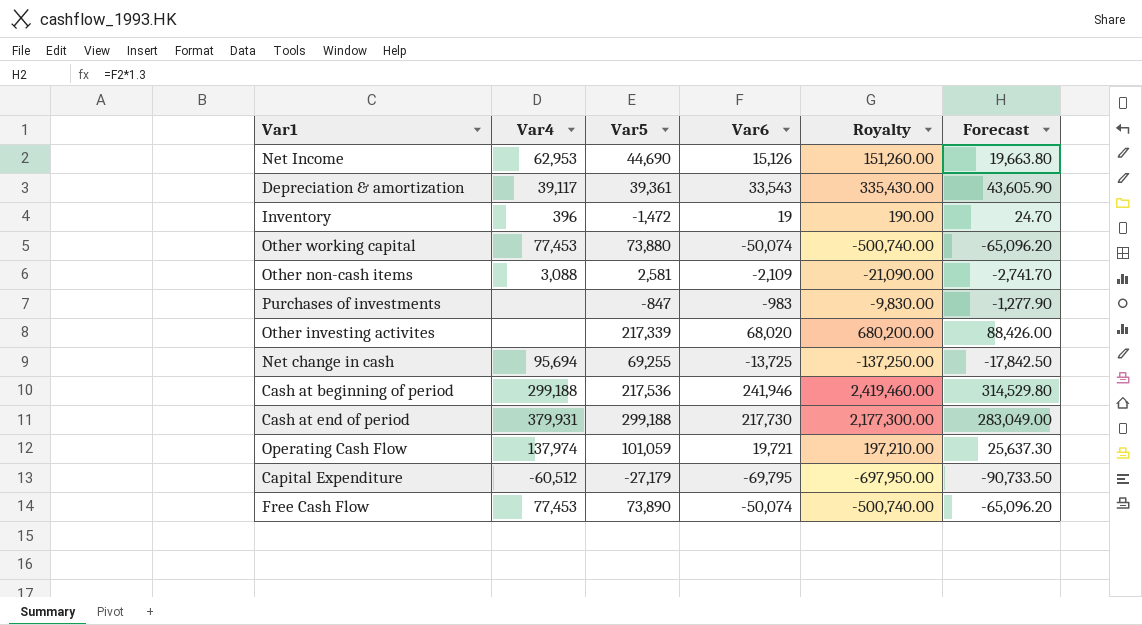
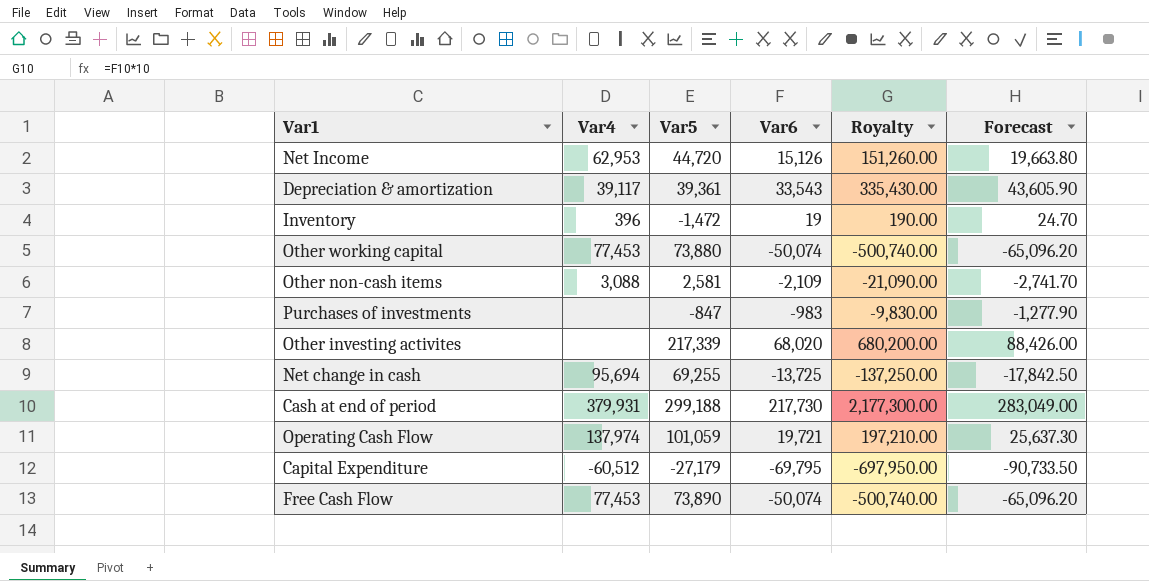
row Cash at beginning of period: 299,188 | 217,536 | 241,946 | 2,419,460.00 | 314,529.80 -> none
Net Income | Var5: 44,690 -> 44,720

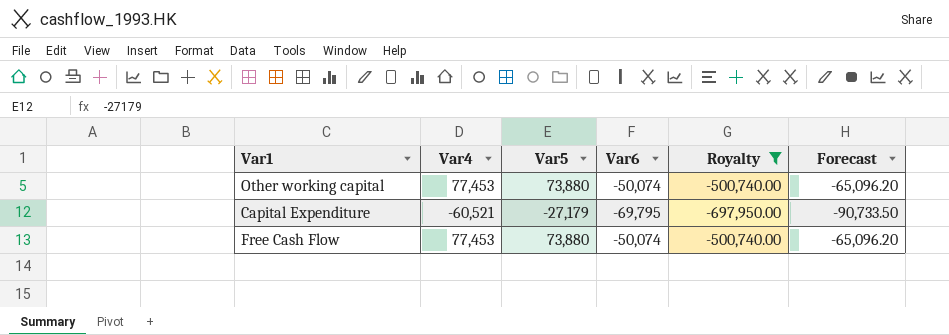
filter: none -> Royalty <= -500,740.00
Capital Expenditure | Var4: -60,512 -> -60,521
Free Cash Flow | Var5: 73,890 -> 73,880

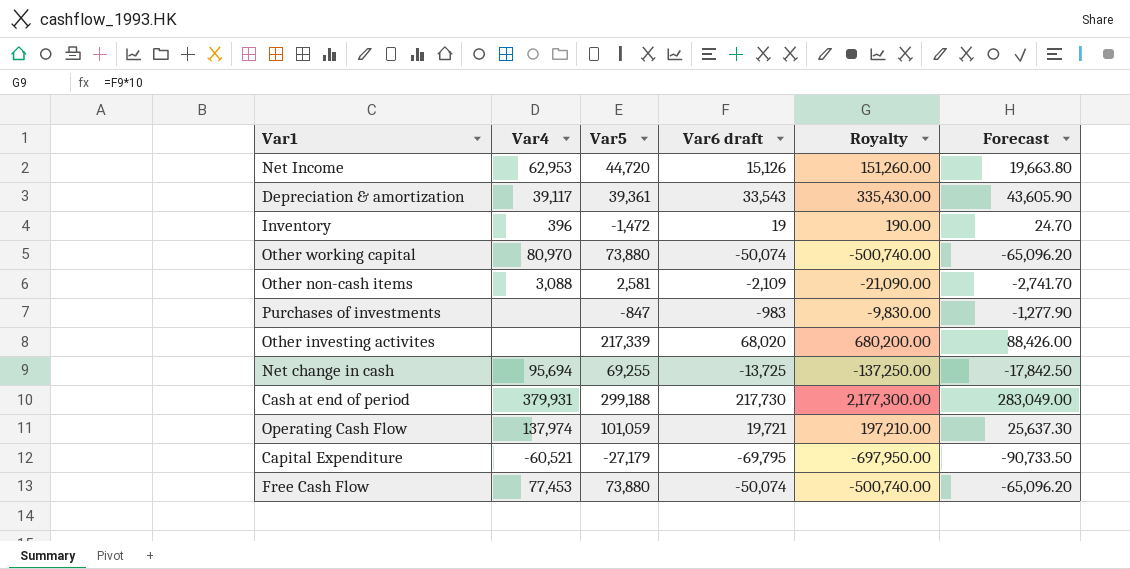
filter: Royalty <= -500,740.00 -> none
column name: Var6 -> Var6 draft
Other working capital | Var4: 77,453 -> 80,970

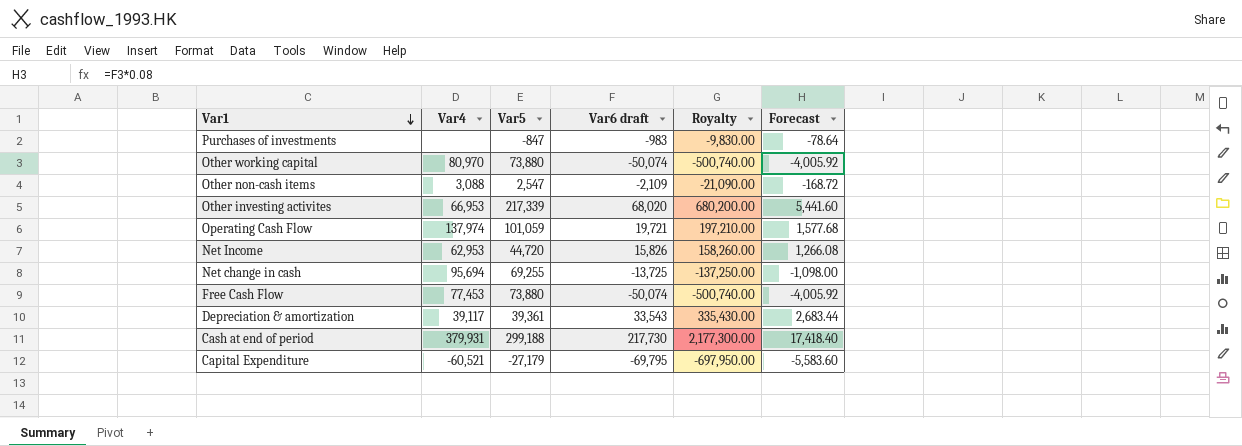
row order: none -> Var1 descending
column Forecast | formula: [Var6 draft] * 1.3 -> [Var6 draft] * 0.08
row Inventory: 396 | -1,472 | 19 | 190.00 | 24.70 -> none
Other non-cash items | Var5: 2,581 -> 2,547
Other investing activites | Var4: none -> 66,953
Net Income | Var6 draft: 15,126 -> 15,826
Net Income | Royalty: 151,260.00 -> 158,260.00

